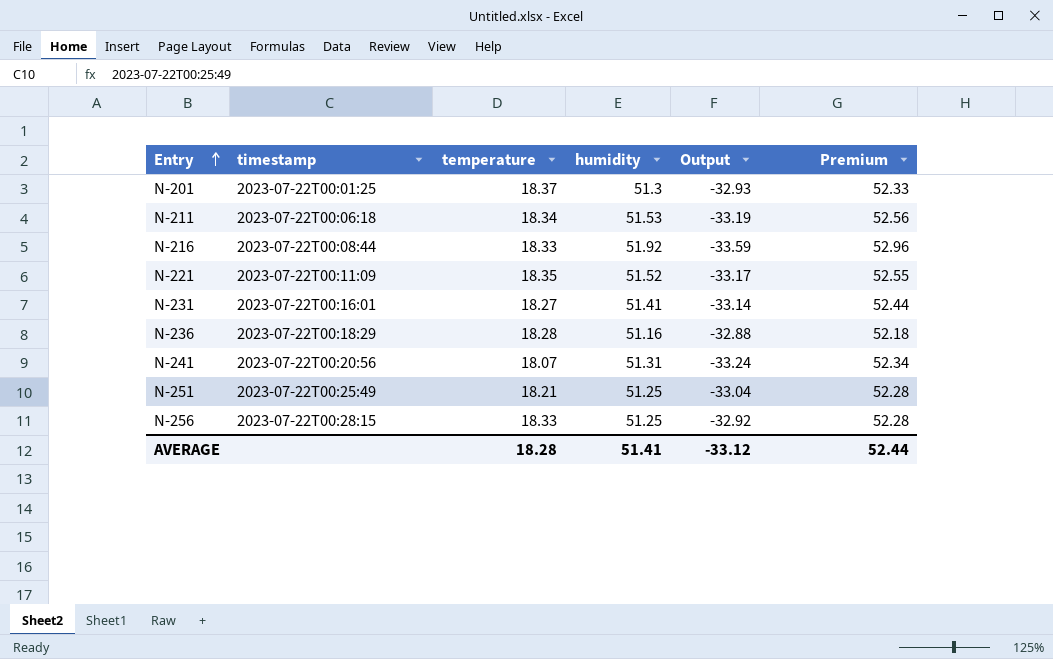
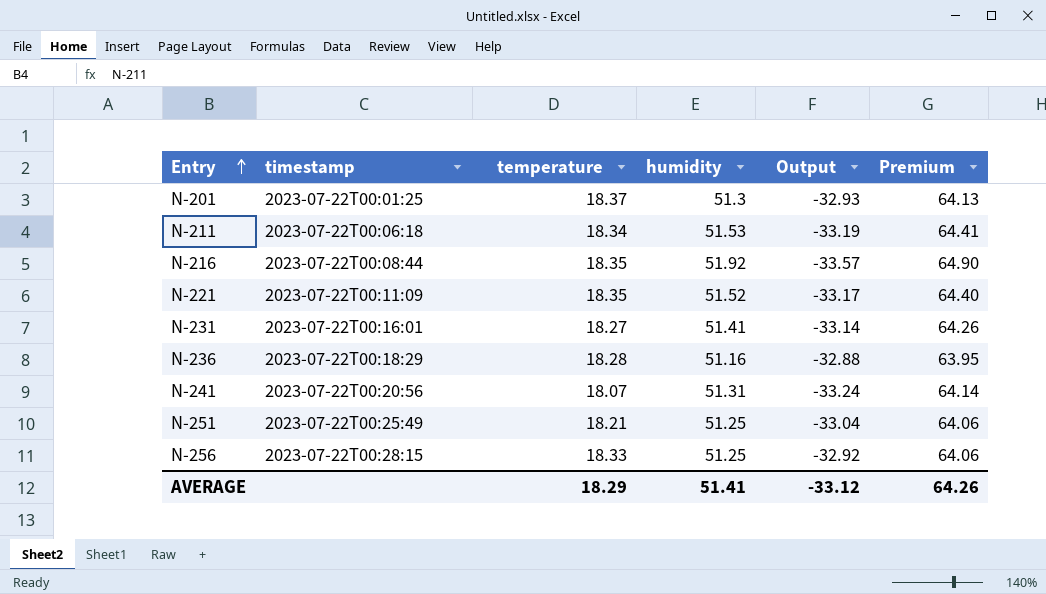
column Premium | formula: [humidity] * 1.02 -> [humidity] * 1.25
N-216 | temperature: 18.33 -> 18.35
N-216 | Output: -33.59 -> -33.57
AVERAGE | temperature: 18.28 -> 18.29
AVERAGE | Premium: 52.44 -> 64.26

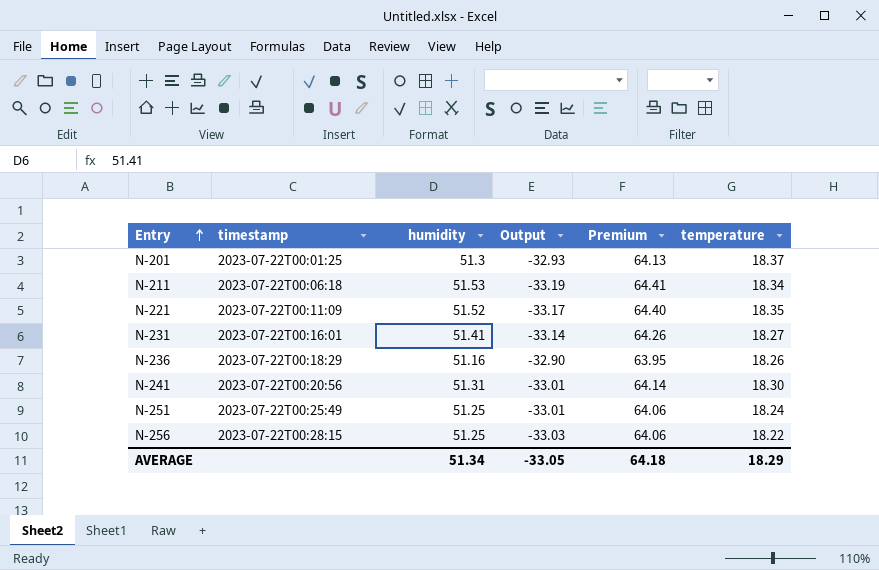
column temperature | position: 3 -> 6
row N-216: 2023-07-22T00:08:44 | 18.35 | 51.92 | -33.57 | 64.90 -> none
N-236 | Output: -32.88 -> -32.90
N-236 | temperature: 18.28 -> 18.26
N-241 | Output: -33.24 -> -33.01
N-241 | temperature: 18.07 -> 18.30
N-251 | Output: -33.04 -> -33.01
N-251 | temperature: 18.21 -> 18.24
N-256 | Output: -32.92 -> -33.03
N-256 | temperature: 18.33 -> 18.22
AVERAGE | humidity: 51.41 -> 51.34
AVERAGE | Output: -33.12 -> -33.05
AVERAGE | Premium: 64.26 -> 64.18

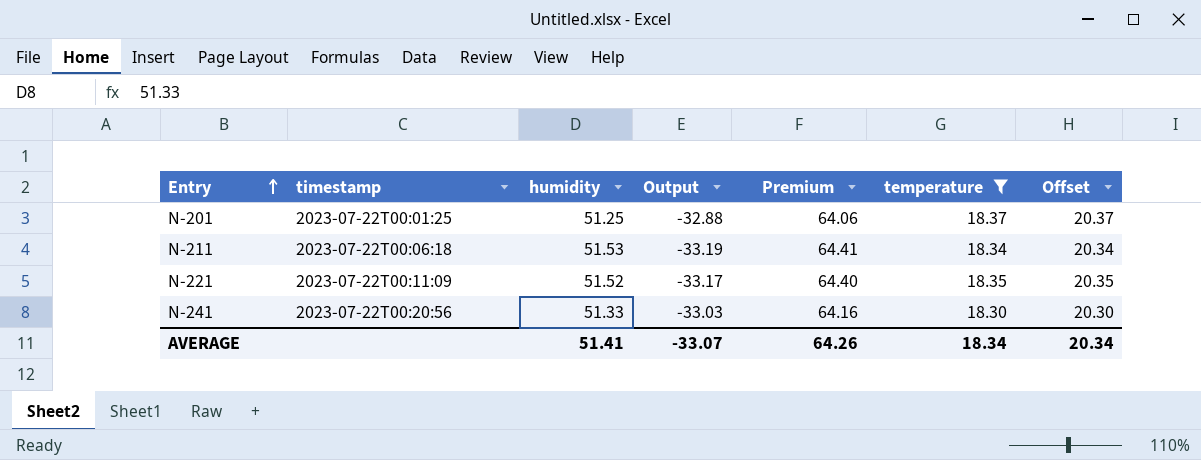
filter: none -> temperature >= 18.30
column Offset | formula: none -> [temperature] + 2
N-201 | humidity: 51.3 -> 51.25
N-201 | Output: -32.93 -> -32.88
N-201 | Premium: 64.13 -> 64.06
N-241 | humidity: 51.31 -> 51.33
N-241 | Output: -33.01 -> -33.03
N-241 | Premium: 64.14 -> 64.16
AVERAGE | humidity: 51.34 -> 51.41
AVERAGE | Output: -33.05 -> -33.07
AVERAGE | Premium: 64.18 -> 64.26
AVERAGE | temperature: 18.29 -> 18.34

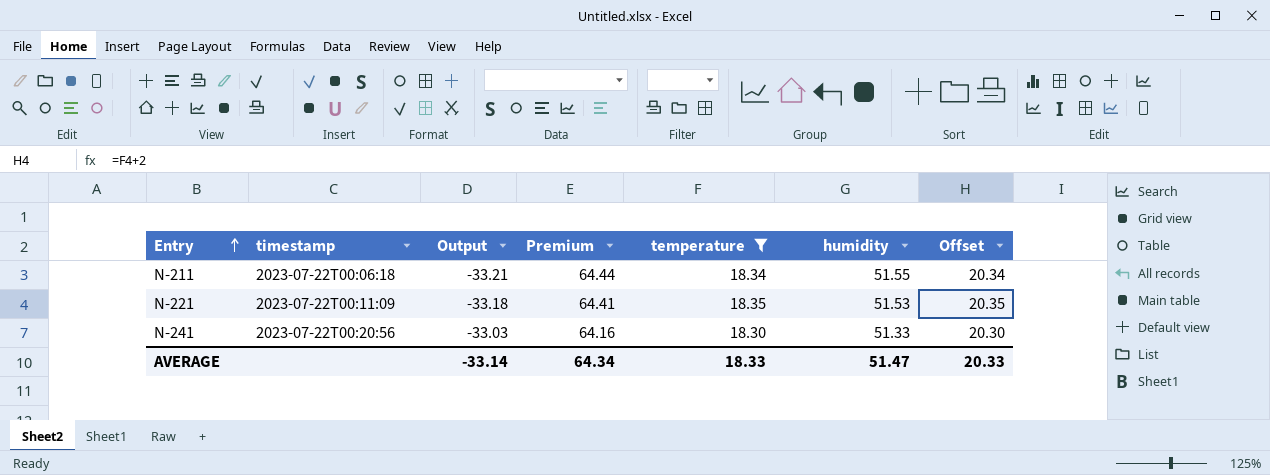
column humidity | position: 3 -> 6
row N-201: 2023-07-22T00:01:25 | 51.25 | -32.88 | 64.06 | 18.37 | 20.37 -> none
N-211 | Output: -33.19 -> -33.21
N-211 | Premium: 64.41 -> 64.44
N-211 | humidity: 51.53 -> 51.55
N-221 | Output: -33.17 -> -33.18
N-221 | Premium: 64.40 -> 64.41
N-221 | humidity: 51.52 -> 51.53
AVERAGE | Output: -33.07 -> -33.14
AVERAGE | Premium: 64.26 -> 64.34
AVERAGE | temperature: 18.34 -> 18.33
AVERAGE | humidity: 51.41 -> 51.47
AVERAGE | Offset: 20.34 -> 20.33

